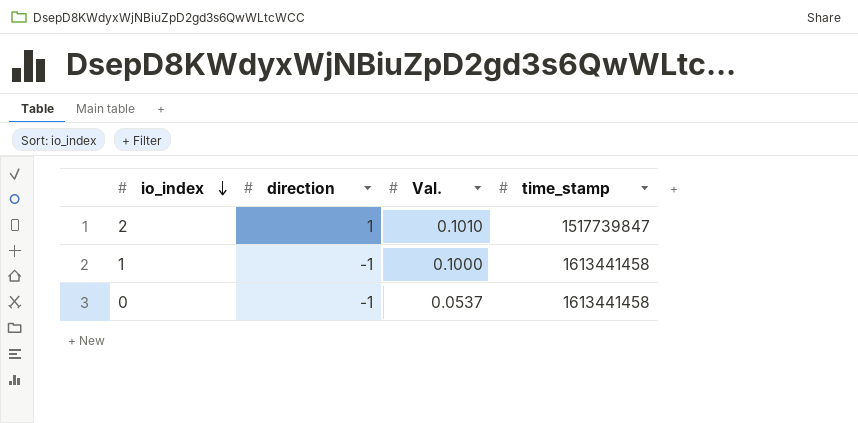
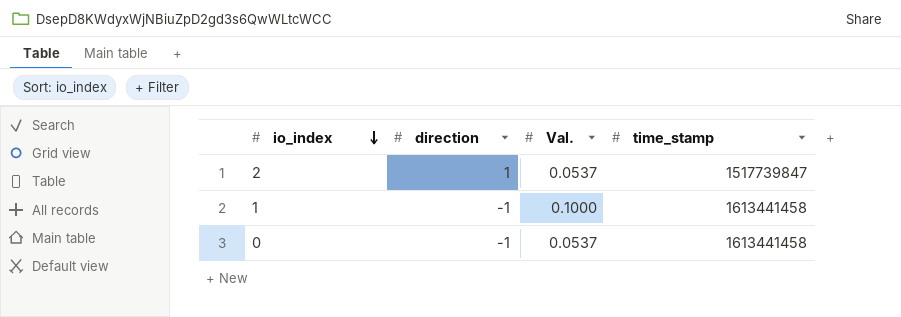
2 | Val.: 0.1010 -> 0.0537

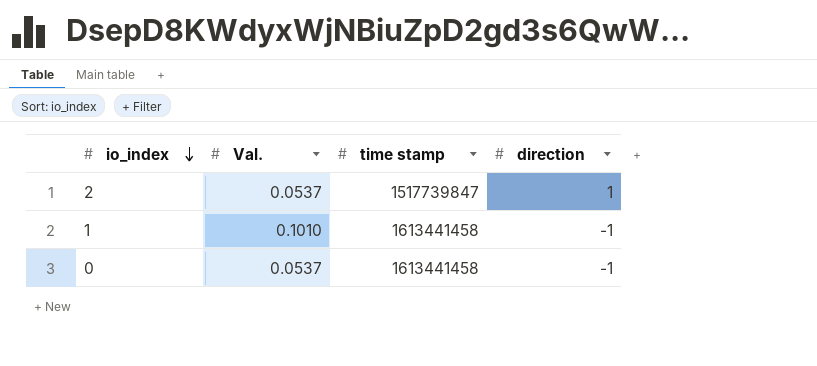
column name: time_stamp -> time stamp
column direction | position: 2 -> 4
1 | Val.: 0.1000 -> 0.1010

